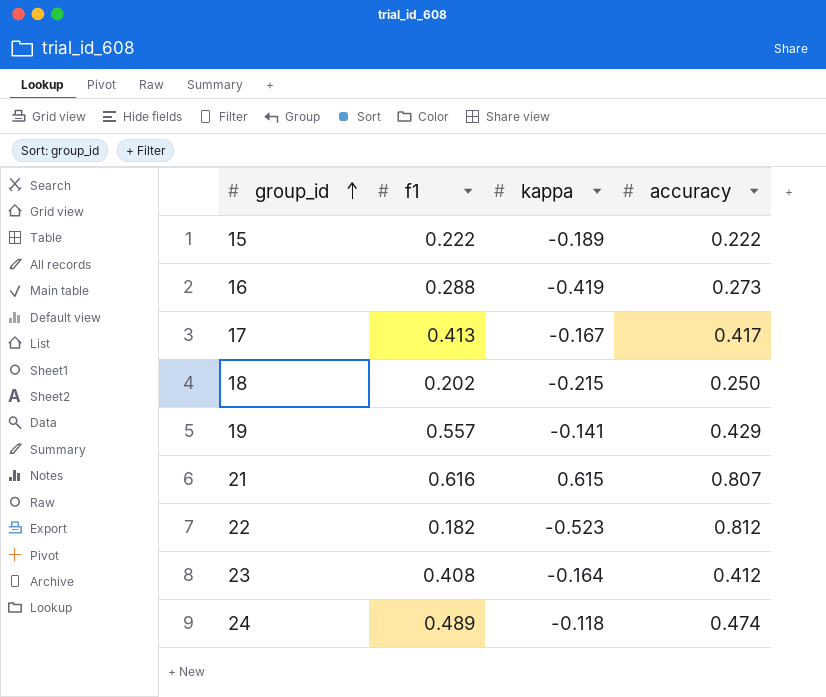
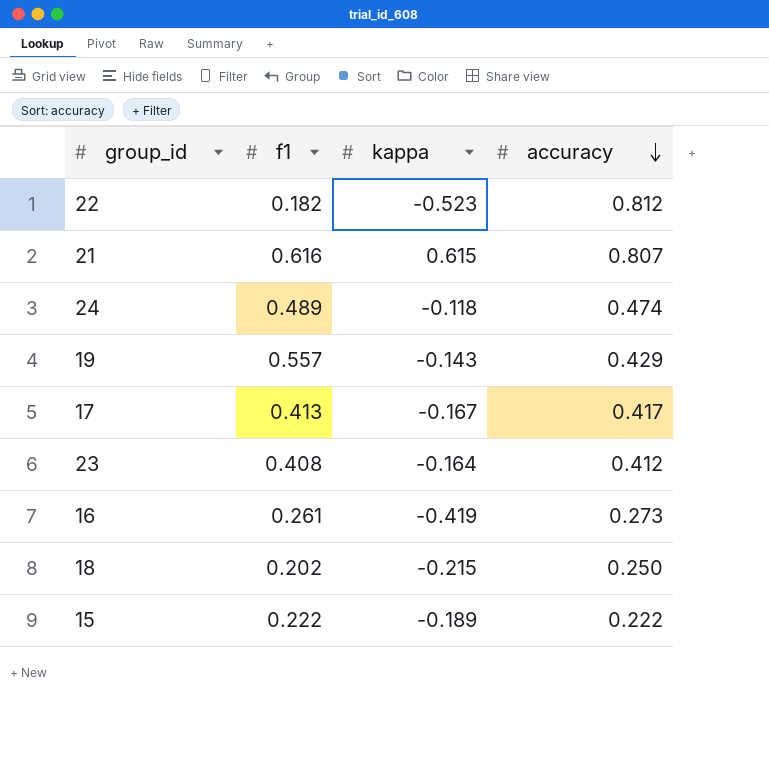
row order: group_id ascending -> accuracy descending
19 | kappa: -0.141 -> -0.143
16 | f1: 0.288 -> 0.261

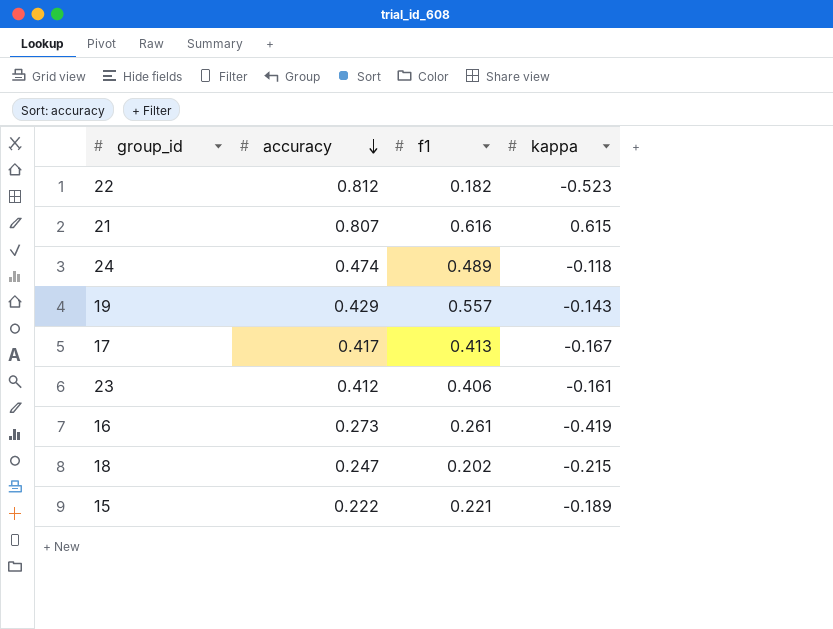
column accuracy | position: 4 -> 2
23 | f1: 0.408 -> 0.406
23 | kappa: -0.164 -> -0.161
18 | accuracy: 0.250 -> 0.247
15 | f1: 0.222 -> 0.221

